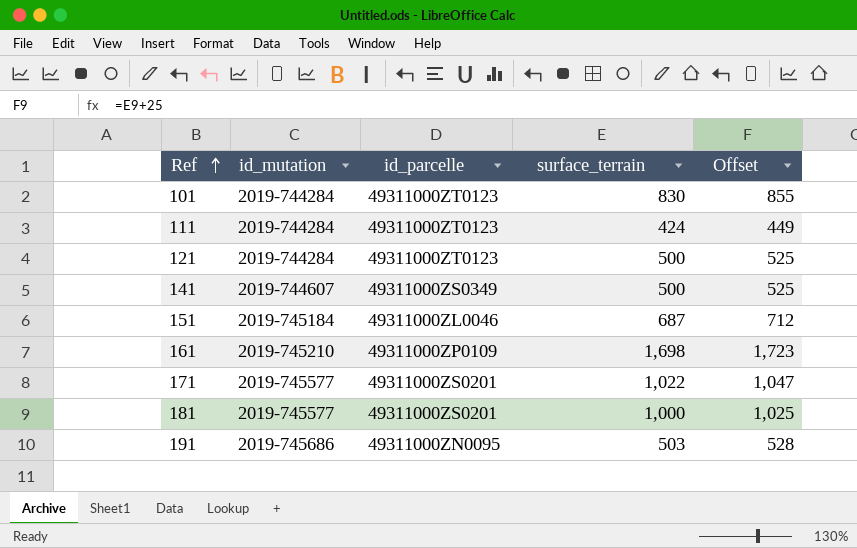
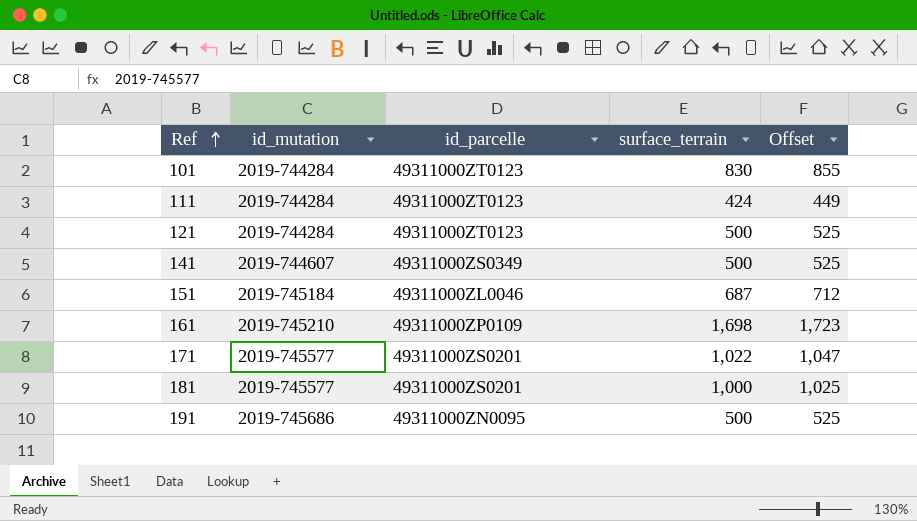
191 | surface_terrain: 503 -> 500
191 | Offset: 528 -> 525

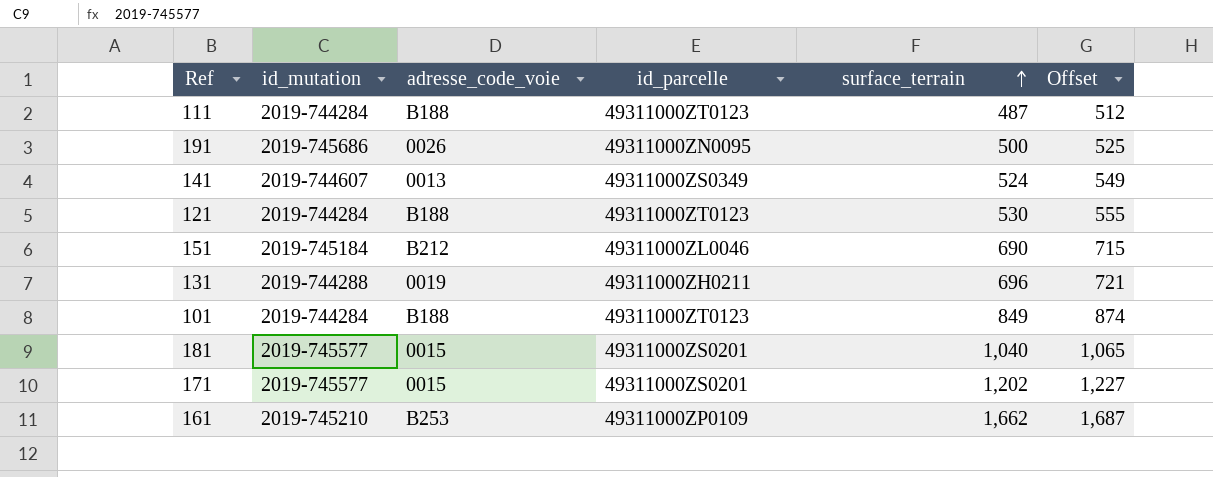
row order: Ref ascending -> surface_terrain ascending
column adresse_code_voie | position: none -> 3
111 | surface_terrain: 424 -> 487
111 | Offset: 449 -> 512
141 | surface_terrain: 500 -> 524
141 | Offset: 525 -> 549
121 | surface_terrain: 500 -> 530
121 | Offset: 525 -> 555
151 | surface_terrain: 687 -> 690
151 | Offset: 712 -> 715
row 131: none -> 2019-744288 | 0019 | 49311000ZH0211 | 696 | 721
101 | surface_terrain: 830 -> 849
101 | Offset: 855 -> 874
181 | surface_terrain: 1,000 -> 1,040
181 | Offset: 1,025 -> 1,065
171 | surface_terrain: 1,022 -> 1,202
171 | Offset: 1,047 -> 1,227
161 | surface_terrain: 1,698 -> 1,662
161 | Offset: 1,723 -> 1,687

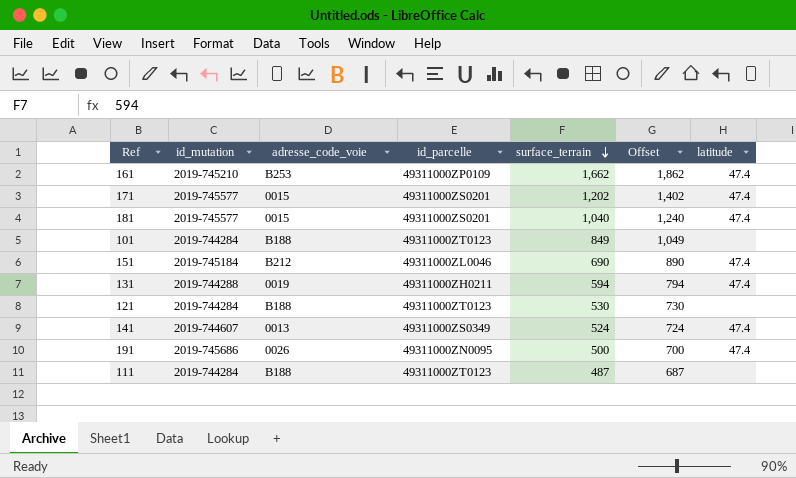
row order: surface_terrain ascending -> surface_terrain descending
column Offset | formula: [surface_terrain] + 25 -> [surface_terrain] + 200
column latitude | position: none -> 7
131 | surface_terrain: 696 -> 594

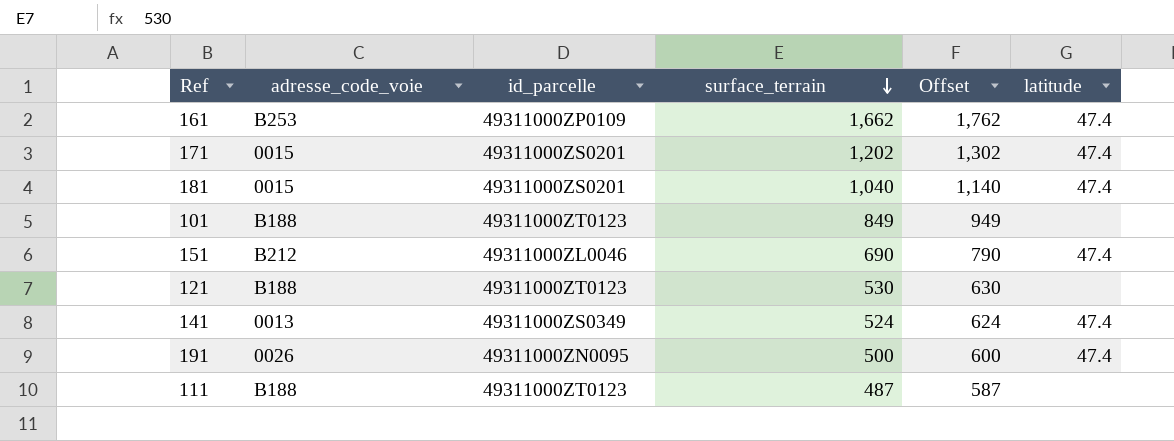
column id_mutation | position: 2 -> none
column Offset | formula: [surface_terrain] + 200 -> [surface_terrain] + 100
row 131: 2019-744288 | 0019 | 49311000ZH0211 | 594 | 794 | 47.4 -> none

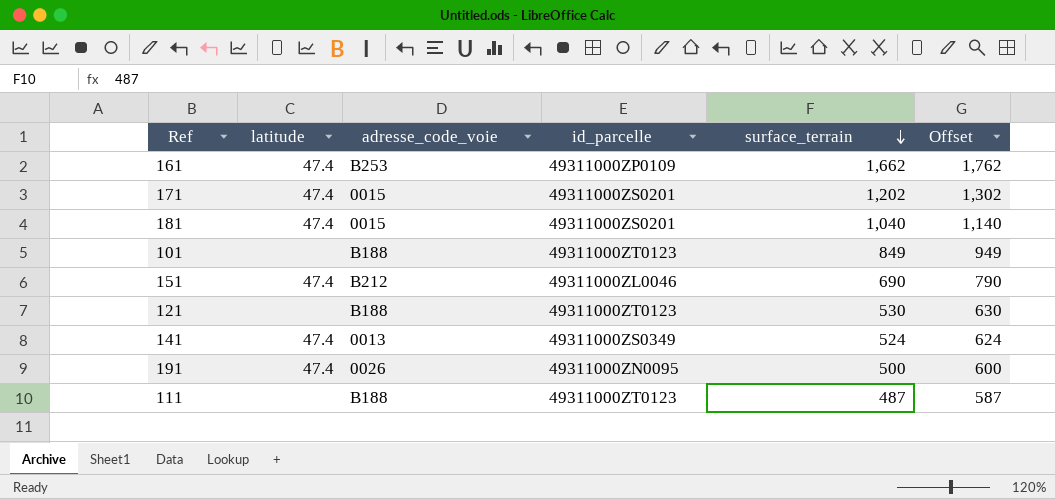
column latitude | position: 6 -> 2

